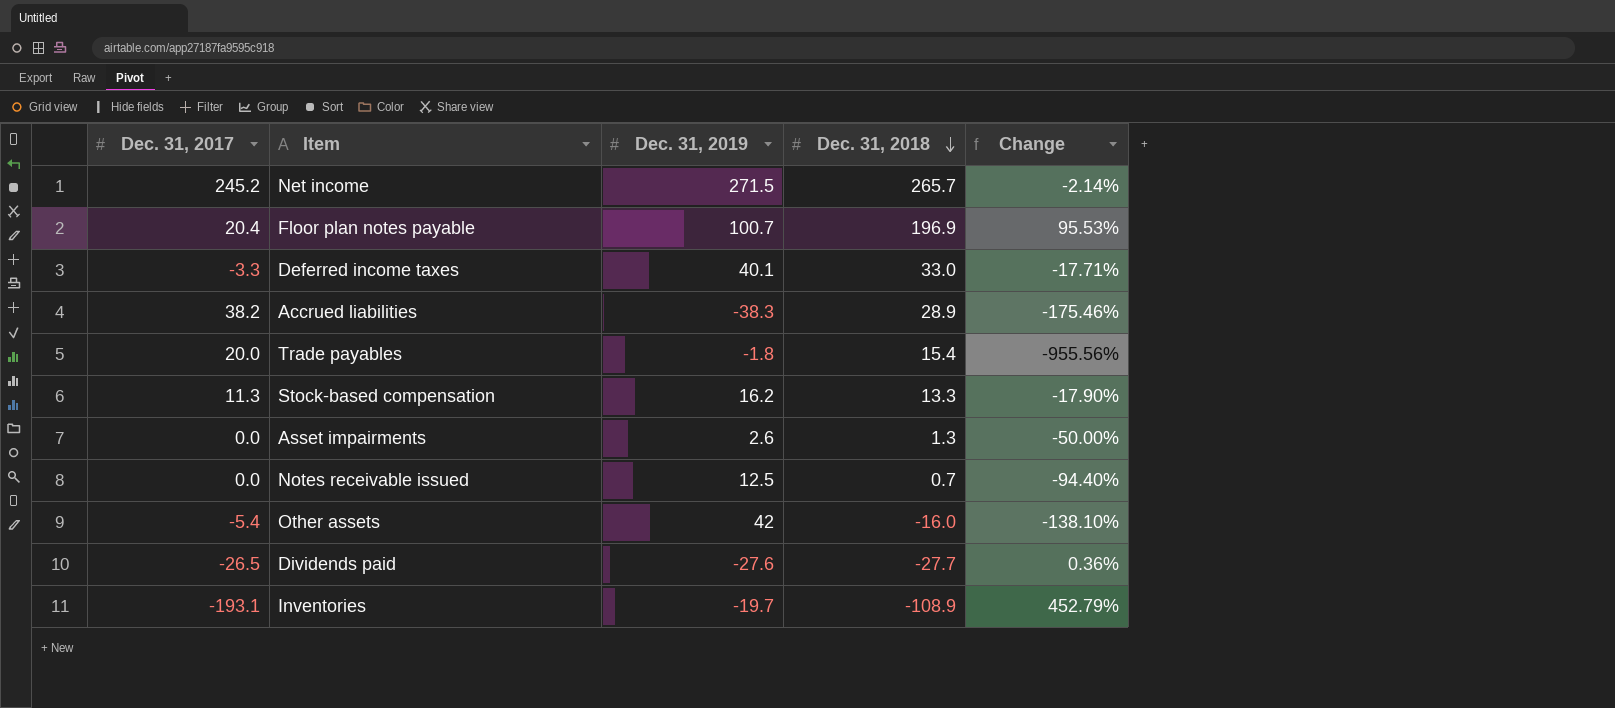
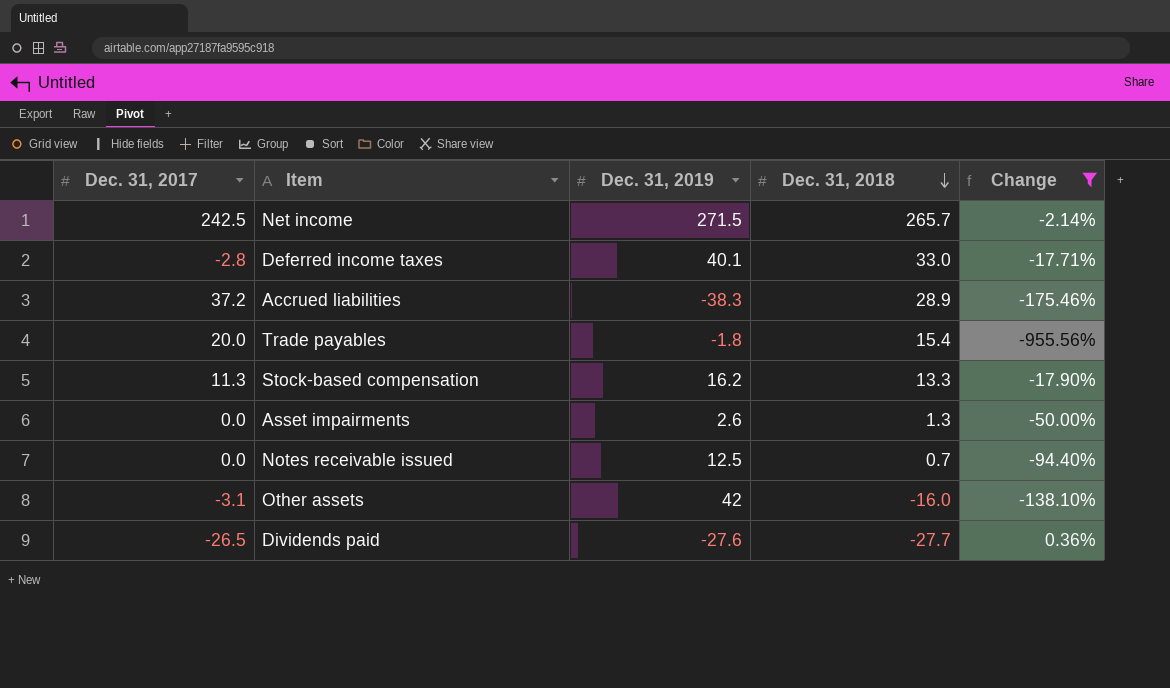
filter: none -> Change <= 0.36%
Net income | Dec. 31, 2017: 245.2 -> 242.5
Deferred income taxes | Dec. 31, 2017: -3.3 -> -2.8
Accrued liabilities | Dec. 31, 2017: 38.2 -> 37.2
Other assets | Dec. 31, 2017: -5.4 -> -3.1

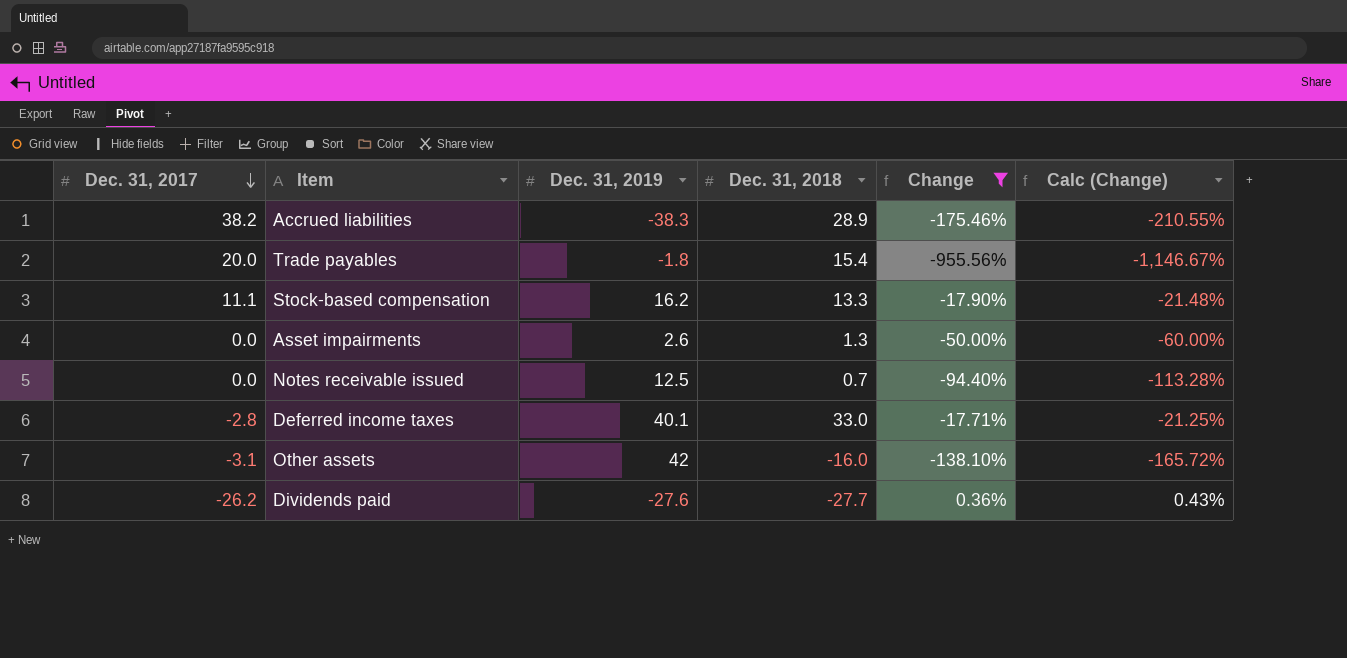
row order: Dec. 31, 2018 descending -> Dec. 31, 2017 descending
column Calc (Change) | formula: none -> [Change] * 1.2
row Net income: 242.5 | 271.5 | 265.7 | -2.14% -> none
Accrued liabilities | Dec. 31, 2017: 37.2 -> 38.2
Stock-based compensation | Dec. 31, 2017: 11.3 -> 11.1
Dividends paid | Dec. 31, 2017: -26.5 -> -26.2

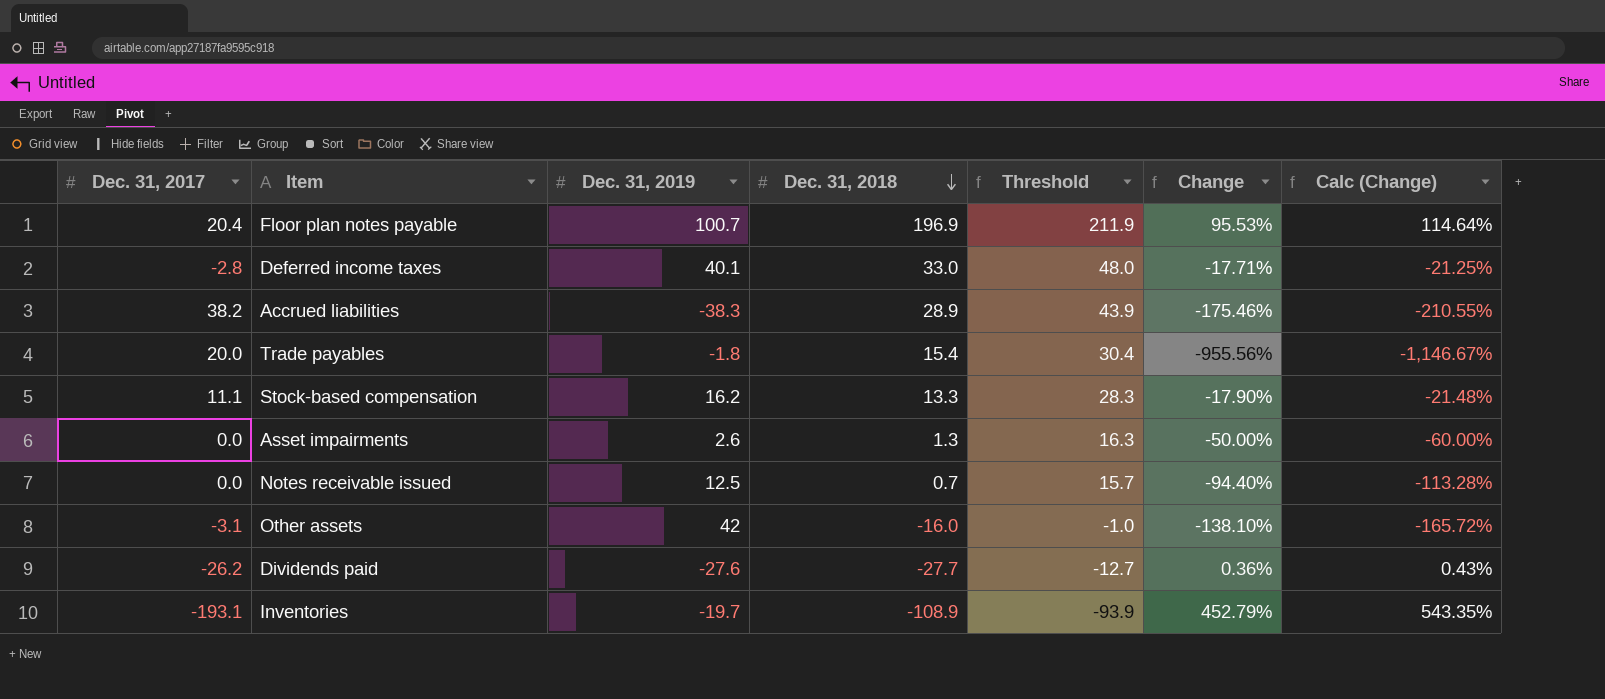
filter: Change <= 0.36% -> none
row order: Dec. 31, 2017 descending -> Dec. 31, 2018 descending
column Threshold | formula: none -> [Dec. 31, 2018] + 15

